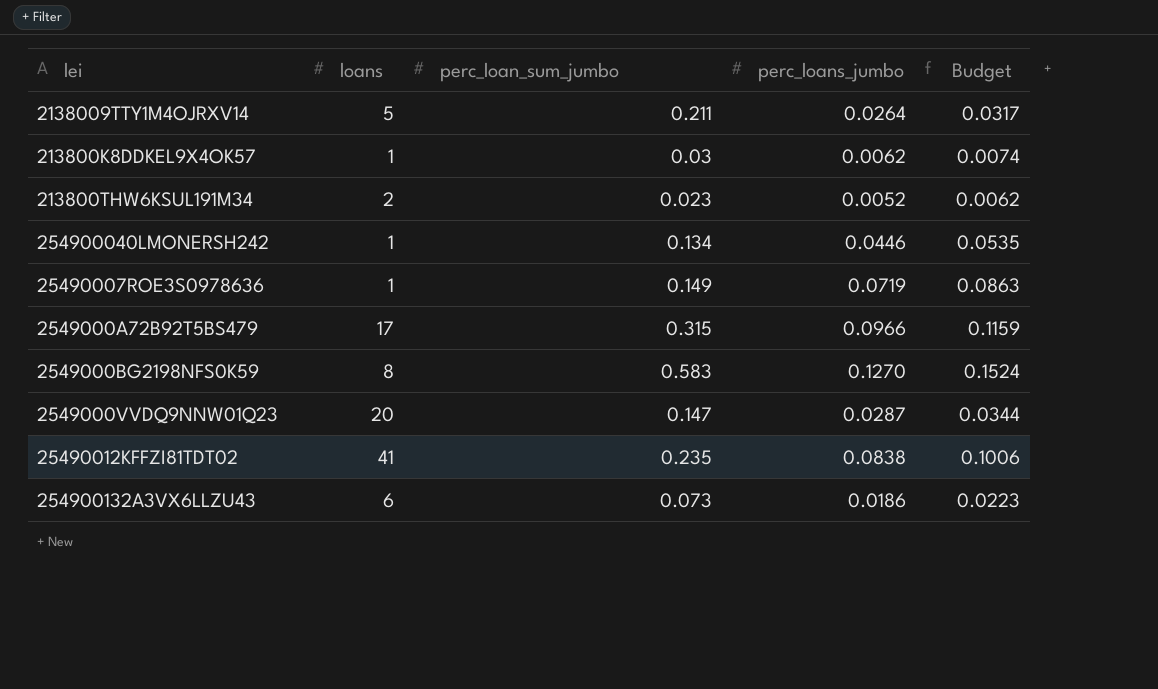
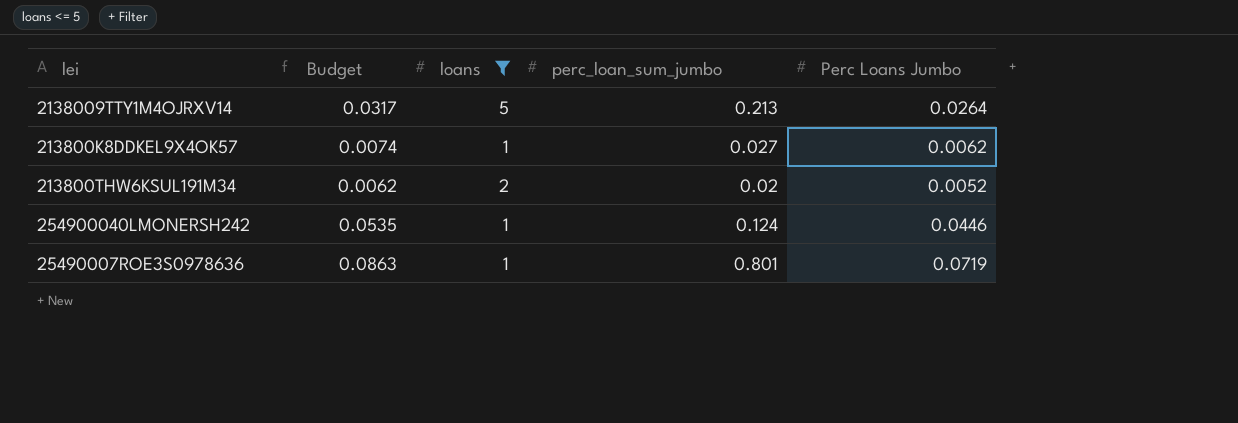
filter: none -> loans <= 5
column Budget | position: 5 -> 2
column name: perc_loans_jumbo -> Perc Loans Jumbo
2138009TTY1M4OJRXV14 | perc_loan_sum_jumbo: 0.211 -> 0.213
213800K8DDKEL9X4OK57 | perc_loan_sum_jumbo: 0.03 -> 0.027
213800THW6KSUL191M34 | perc_loan_sum_jumbo: 0.023 -> 0.02
254900040LMONERSH242 | perc_loan_sum_jumbo: 0.134 -> 0.124
25490007ROE3S0978636 | perc_loan_sum_jumbo: 0.149 -> 0.801

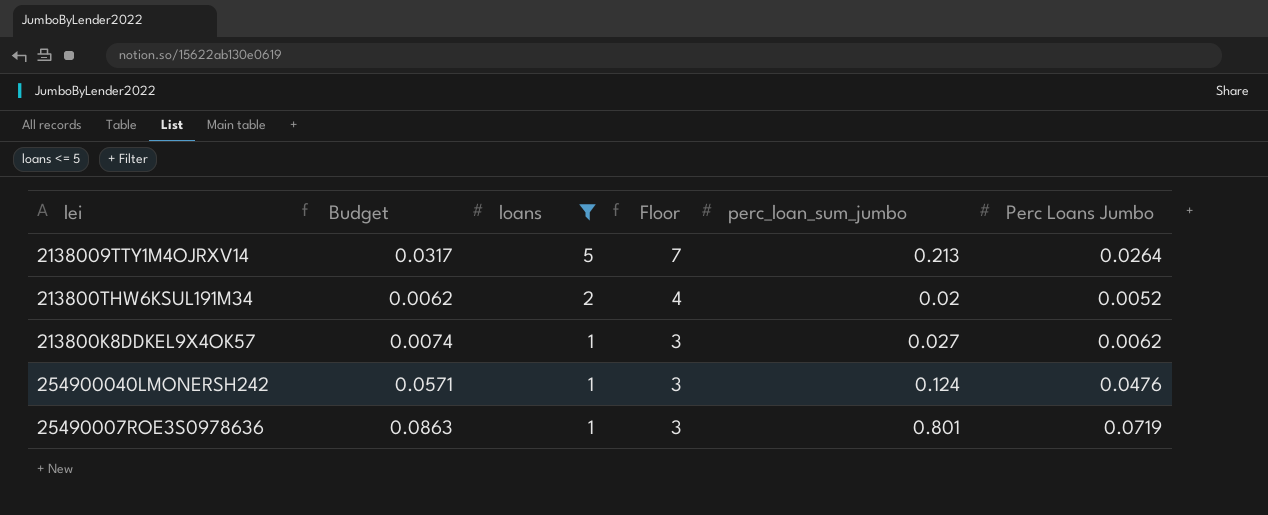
row order: none -> loans descending
column Floor | formula: none -> [loans] + 2
254900040LMONERSH242 | Budget: 0.0535 -> 0.0571
254900040LMONERSH242 | Perc Loans Jumbo: 0.0446 -> 0.0476

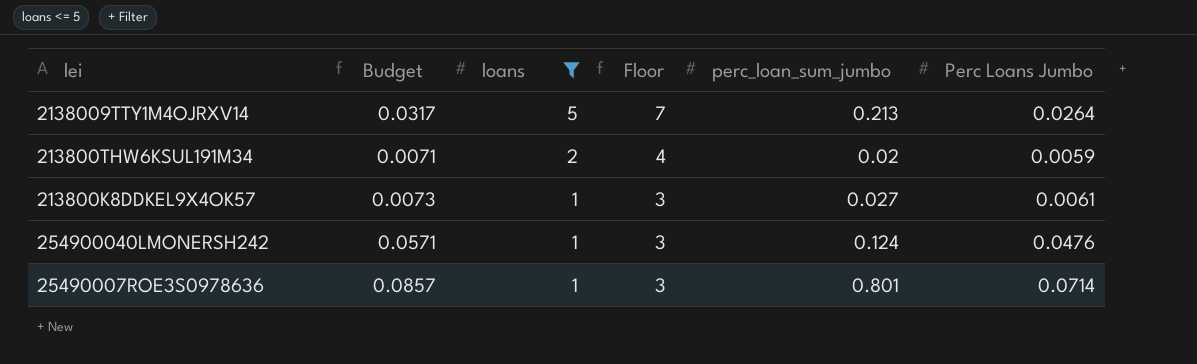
213800THW6KSUL191M34 | Budget: 0.0062 -> 0.0071
213800THW6KSUL191M34 | Perc Loans Jumbo: 0.0052 -> 0.0059
213800K8DDKEL9X4OK57 | Budget: 0.0074 -> 0.0073
213800K8DDKEL9X4OK57 | Perc Loans Jumbo: 0.0062 -> 0.0061
25490007ROE3S0978636 | Budget: 0.0863 -> 0.0857
25490007ROE3S0978636 | Perc Loans Jumbo: 0.0719 -> 0.0714

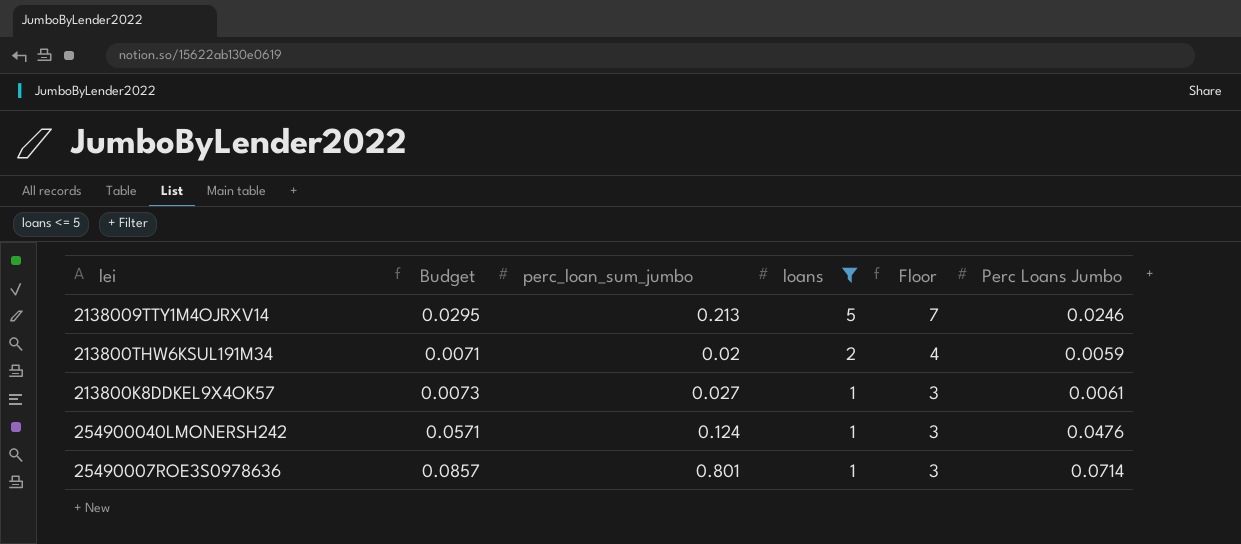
column perc_loan_sum_jumbo | position: 5 -> 3
2138009TTY1M4OJRXV14 | Budget: 0.0317 -> 0.0295
2138009TTY1M4OJRXV14 | Perc Loans Jumbo: 0.0264 -> 0.0246

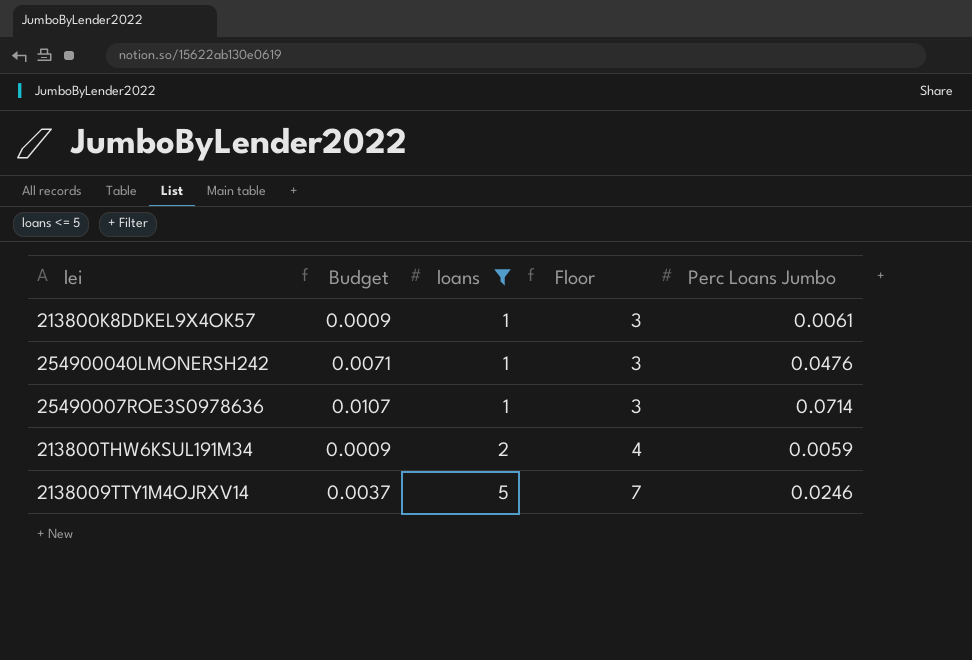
row order: loans descending -> loans ascending
column perc_loan_sum_jumbo | position: 3 -> none
column Budget | formula: [Perc Loans Jumbo] * 1.2 -> [Perc Loans Jumbo] * 0.15

